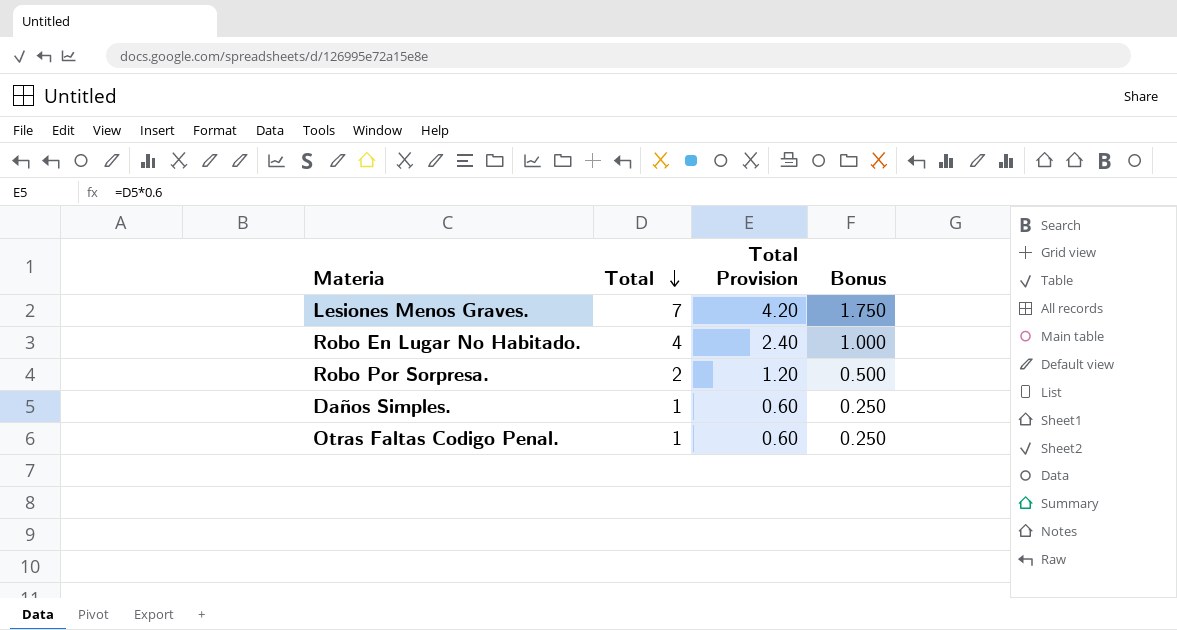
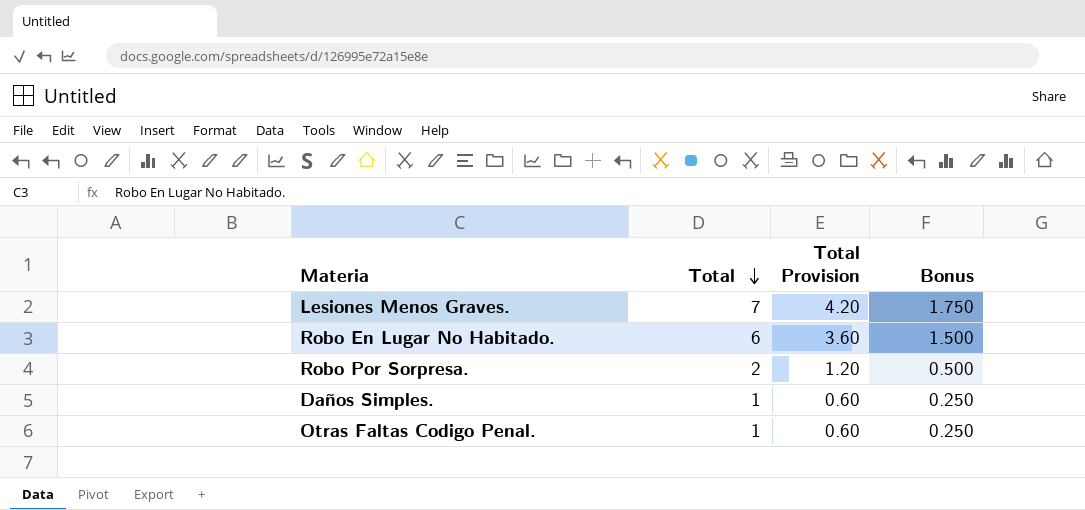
Robo En Lugar No Habitado. | Total: 4 -> 6
Robo En Lugar No Habitado. | Total Provision: 2.40 -> 3.60
Robo En Lugar No Habitado. | Bonus: 1.000 -> 1.500

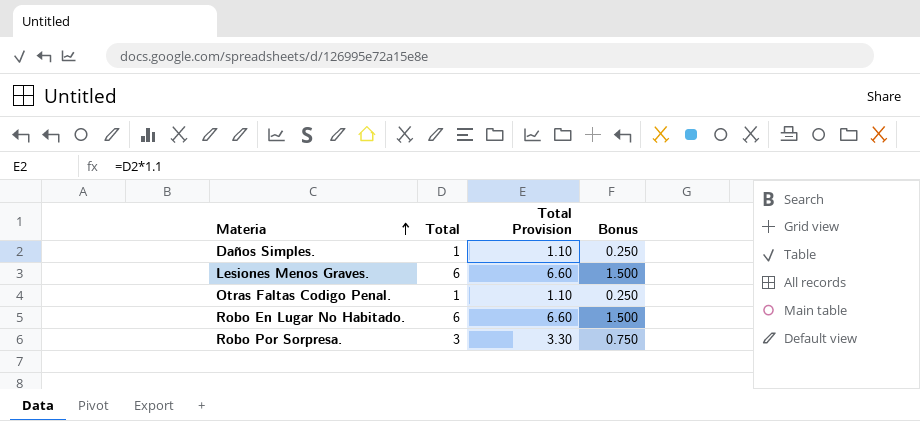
row order: Total descending -> Materia ascending
column Total Provision | formula: [Total] * 0.6 -> [Total] * 1.1
Lesiones Menos Graves. | Total: 7 -> 6
Lesiones Menos Graves. | Bonus: 1.750 -> 1.500
Robo Por Sorpresa. | Total: 2 -> 3
Robo Por Sorpresa. | Bonus: 0.500 -> 0.750

